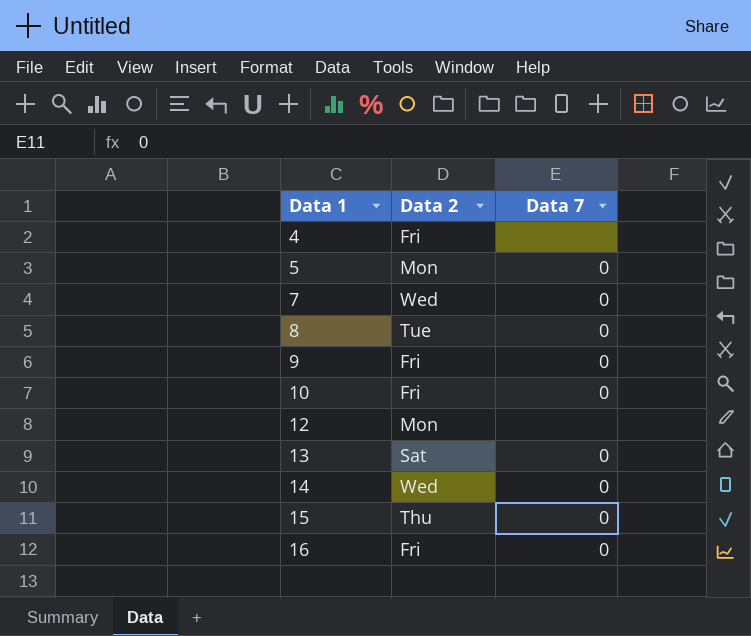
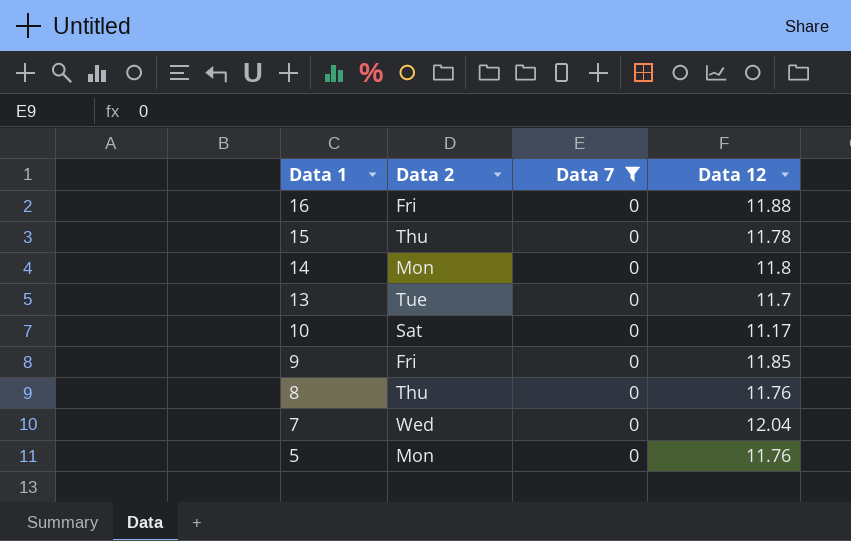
filter: none -> Data 7 = 0
row order: Data 1 ascending -> Data 1 descending
column Data 12 | position: none -> 4
14 | Data 2: Wed -> Mon
13 | Data 2: Sat -> Tue
10 | Data 2: Fri -> Sat
8 | Data 2: Tue -> Thu

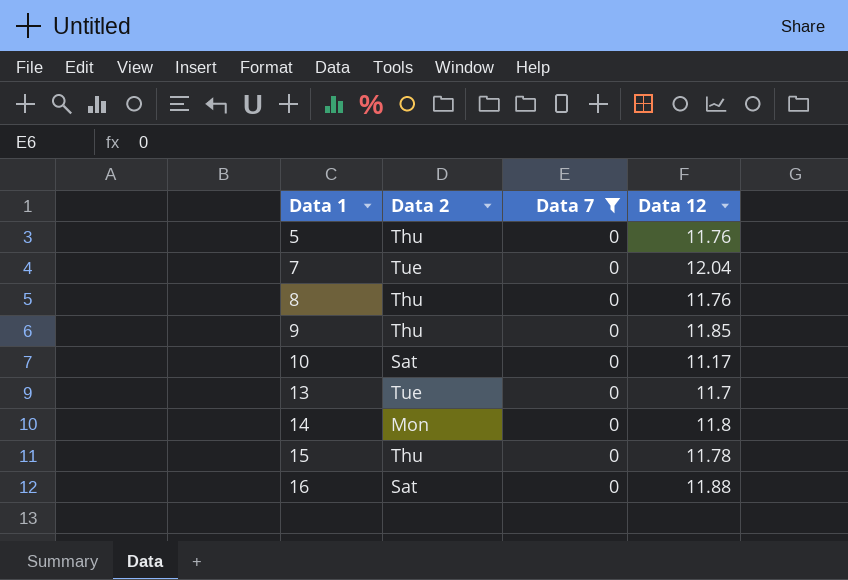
row order: Data 1 descending -> Data 1 ascending
5 | Data 2: Mon -> Thu
7 | Data 2: Wed -> Tue
9 | Data 2: Fri -> Thu
16 | Data 2: Fri -> Sat

